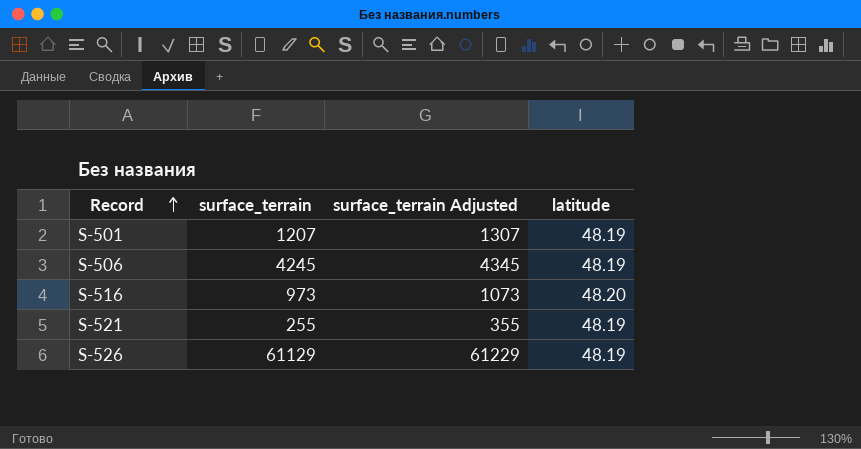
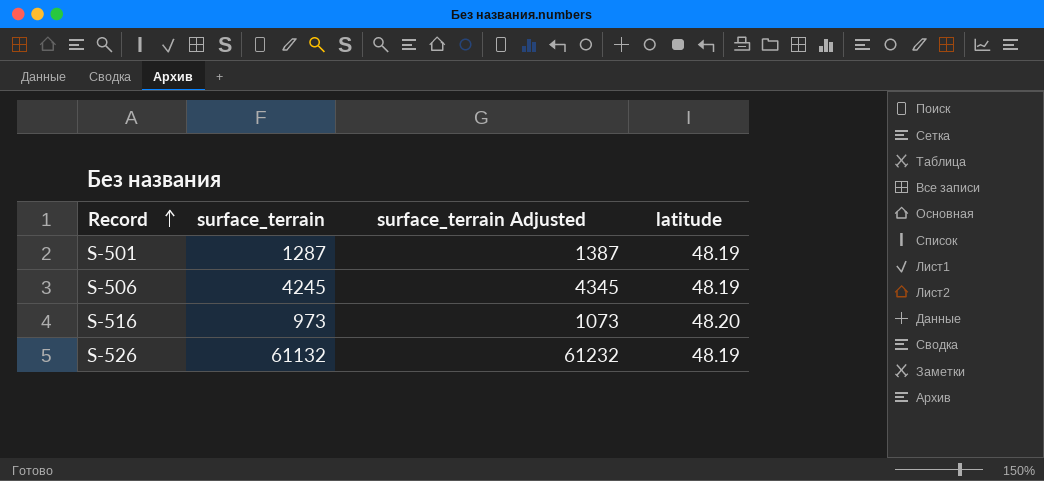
row S-521: 255 | 355 | 48.19 -> none
S-501 | surface_terrain: 1207 -> 1287
S-501 | surface_terrain Adjusted: 1307 -> 1387
S-526 | surface_terrain: 61129 -> 61132
S-526 | surface_terrain Adjusted: 61229 -> 61232

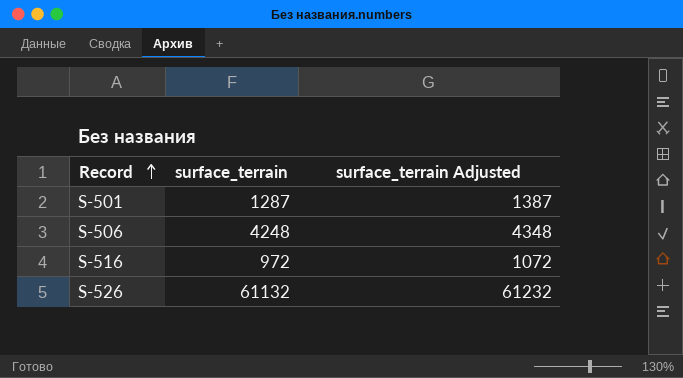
column latitude | position: 4 -> none
S-506 | surface_terrain: 4245 -> 4248
S-506 | surface_terrain Adjusted: 4345 -> 4348
S-516 | surface_terrain: 973 -> 972
S-516 | surface_terrain Adjusted: 1073 -> 1072

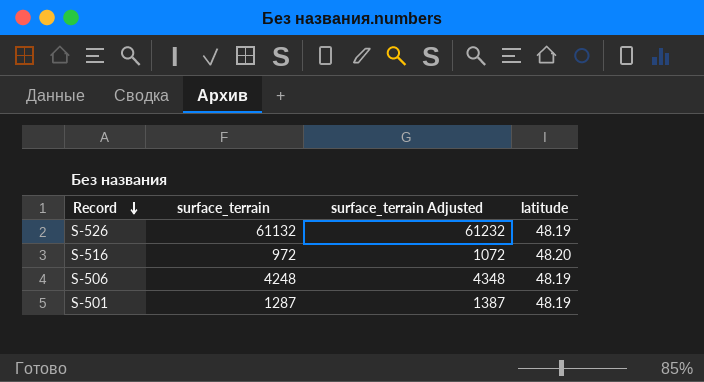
row order: Record ascending -> Record descending
column latitude | position: none -> 4

